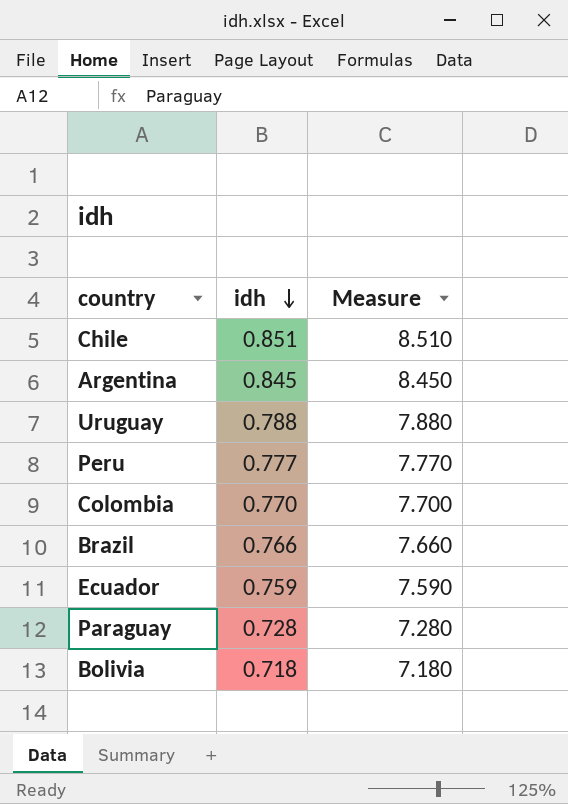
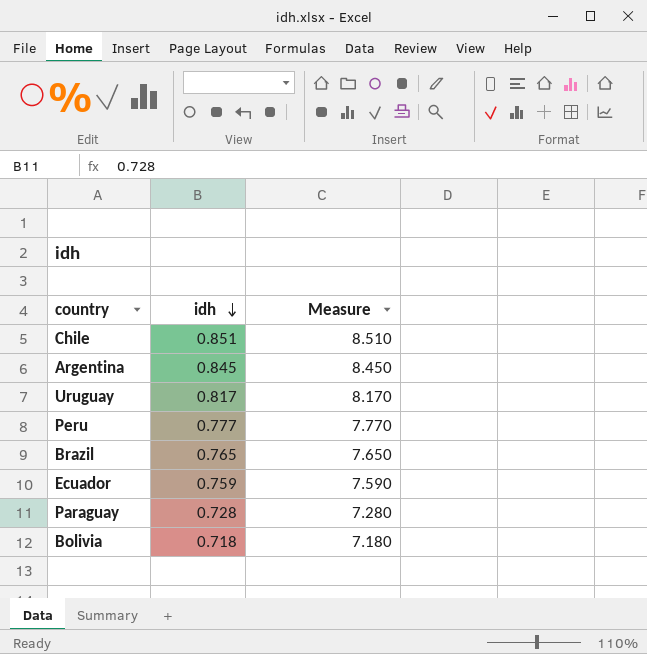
row Colombia: 0.770 | 7.700 -> none
Uruguay | idh: 0.788 -> 0.817
Uruguay | Measure: 7.880 -> 8.170
Brazil | idh: 0.766 -> 0.765
Brazil | Measure: 7.660 -> 7.650

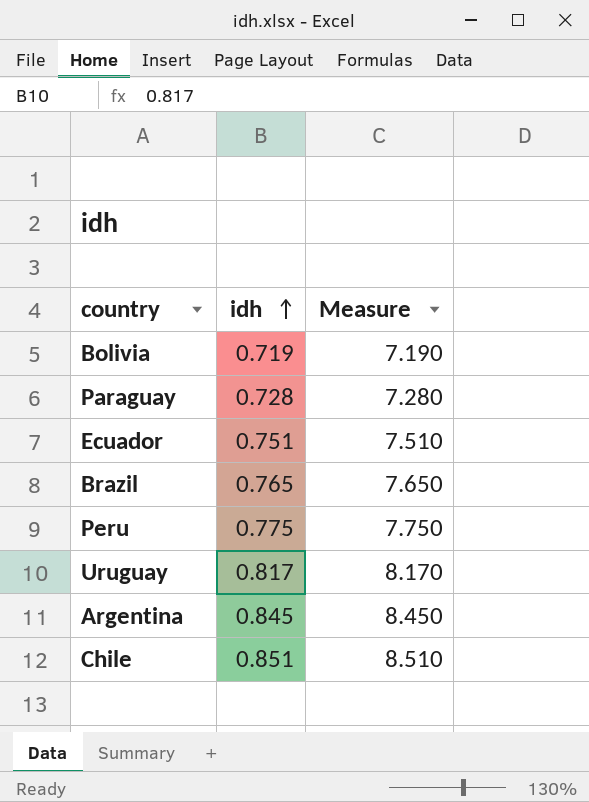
row order: idh descending -> idh ascending
Bolivia | idh: 0.718 -> 0.719
Bolivia | Measure: 7.180 -> 7.190
Ecuador | idh: 0.759 -> 0.751
Ecuador | Measure: 7.590 -> 7.510
Peru | idh: 0.777 -> 0.775
Peru | Measure: 7.770 -> 7.750

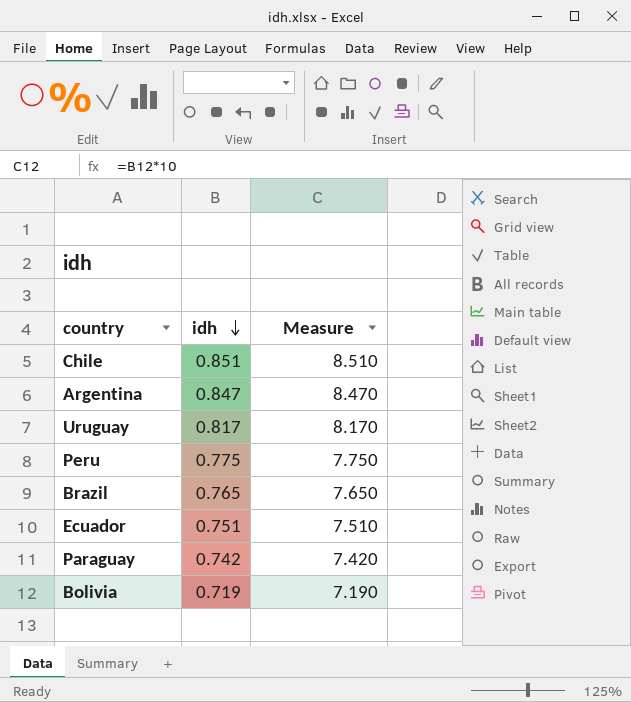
row order: idh ascending -> idh descending
Argentina | idh: 0.845 -> 0.847
Argentina | Measure: 8.450 -> 8.470
Paraguay | idh: 0.728 -> 0.742
Paraguay | Measure: 7.280 -> 7.420

